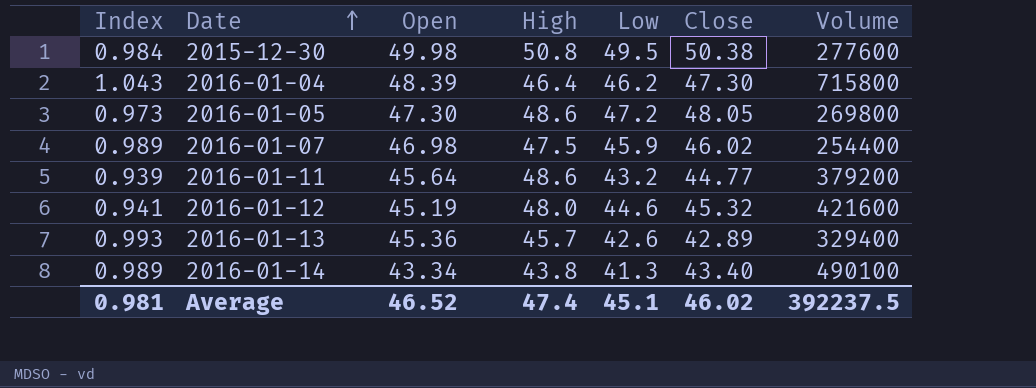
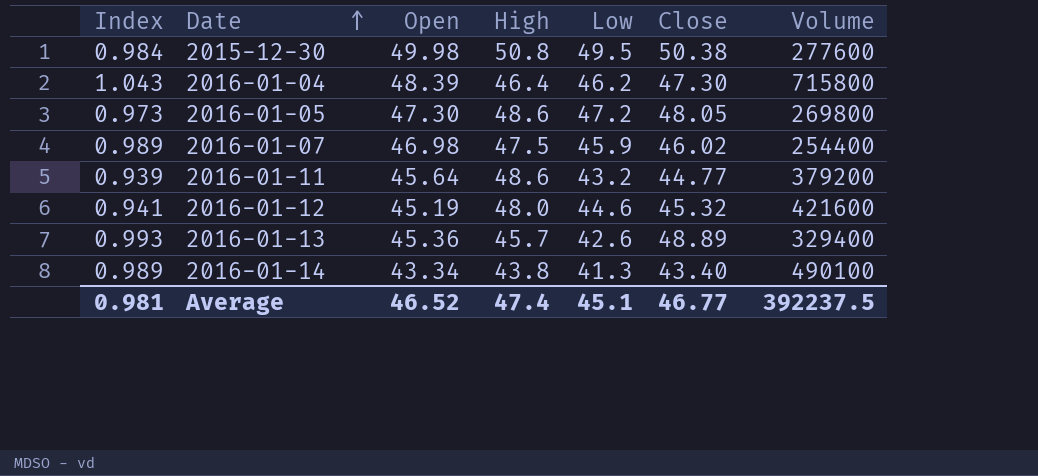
2016-01-13 | Close: 42.89 -> 48.89
Average | Close: 46.02 -> 46.77

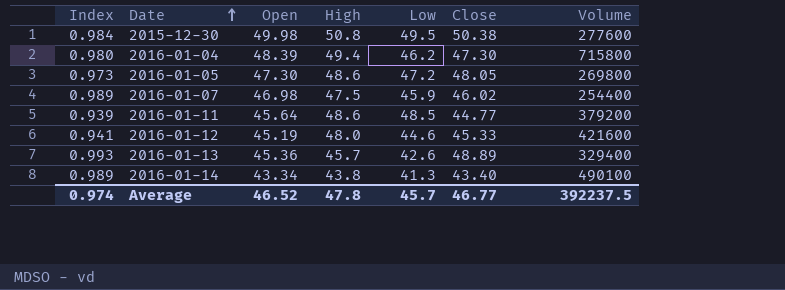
2016-01-04 | Index: 1.043 -> 0.980
2016-01-04 | High: 46.4 -> 49.4
2016-01-11 | Low: 43.2 -> 48.5
2016-01-12 | Close: 45.32 -> 45.33
Average | Index: 0.981 -> 0.974
Average | High: 47.4 -> 47.8
Average | Low: 45.1 -> 45.7

